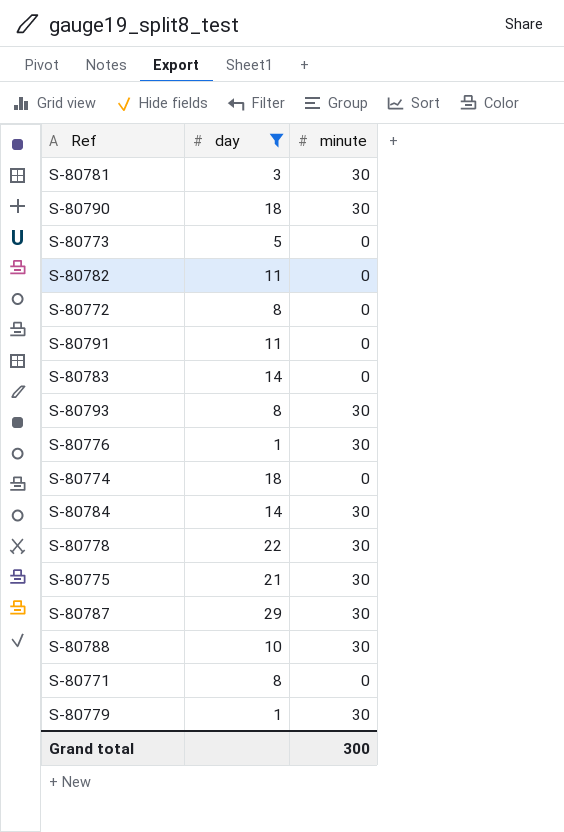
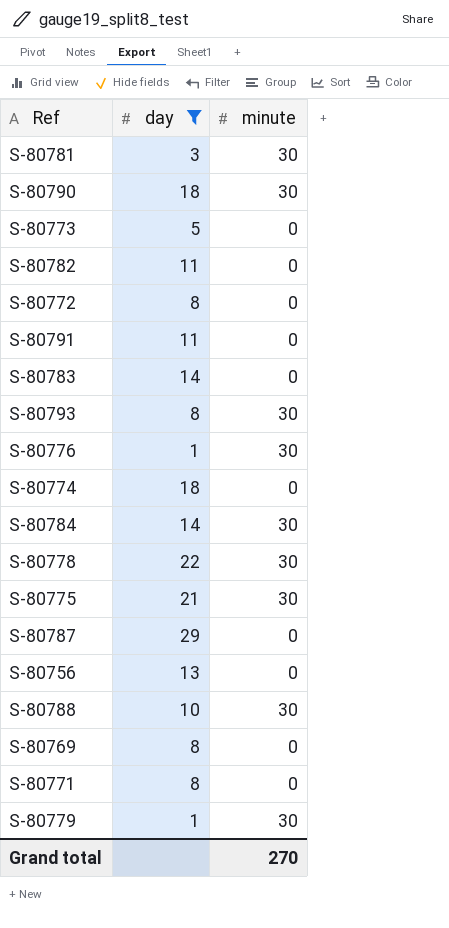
S-80787 | minute: 30 -> 0
row S-80756: none -> 13 | 0
row S-80769: none -> 8 | 0
Grand total | minute: 300 -> 270

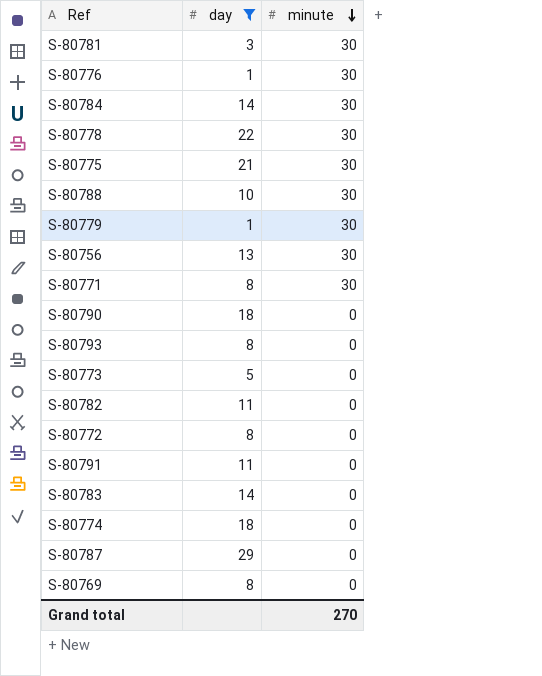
row order: none -> minute descending
S-80756 | minute: 0 -> 30
S-80771 | minute: 0 -> 30
S-80790 | minute: 30 -> 0
S-80793 | minute: 30 -> 0

